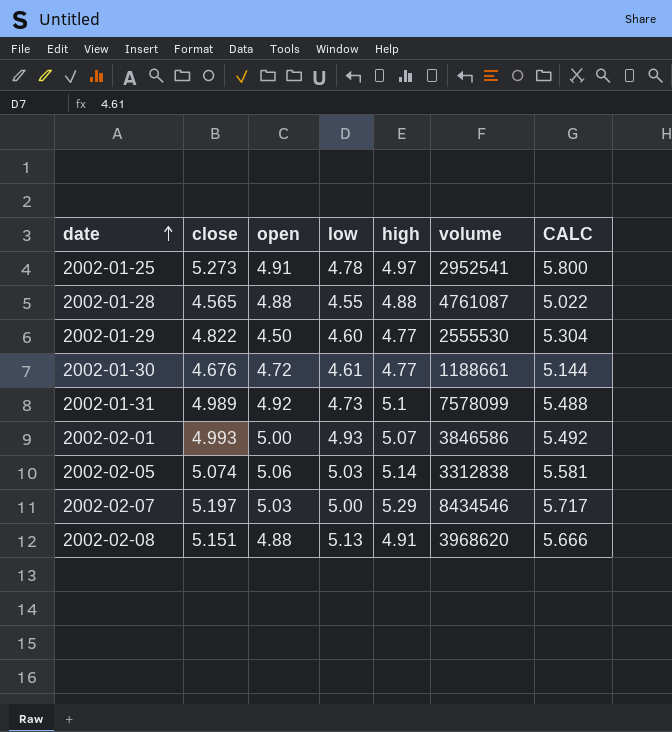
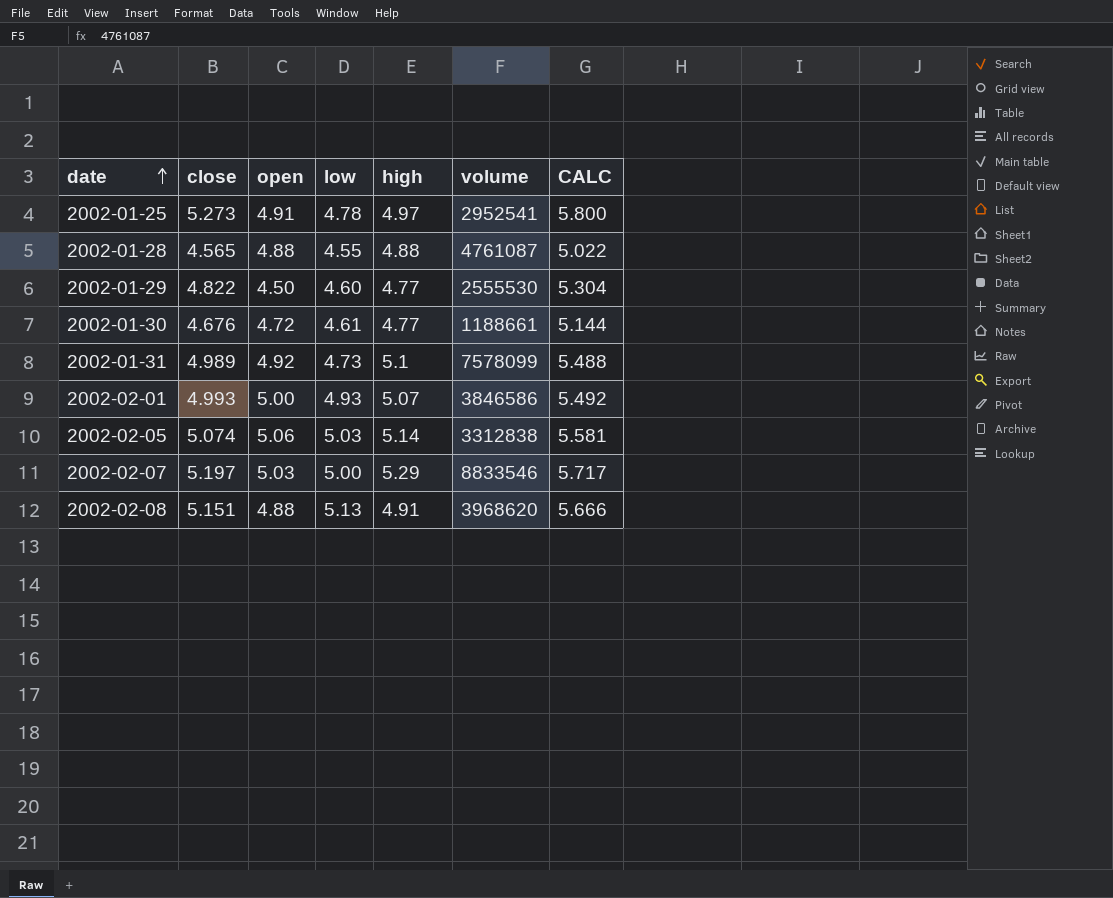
2002-02-07 | volume: 8434546 -> 8833546

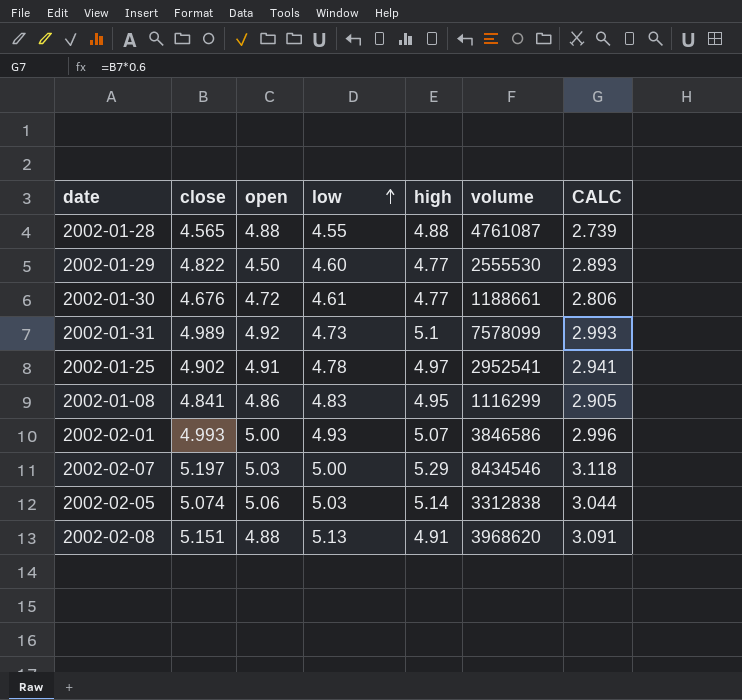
row order: date ascending -> low ascending
column CALC | formula: [close] * 1.1 -> [close] * 0.6
2002-01-25 | close: 5.273 -> 4.902
row 2002-01-08: none -> 4.841 | 4.86 | 4.83 | 4.95 | 1116299 | 2.905
2002-02-07 | volume: 8833546 -> 8434546

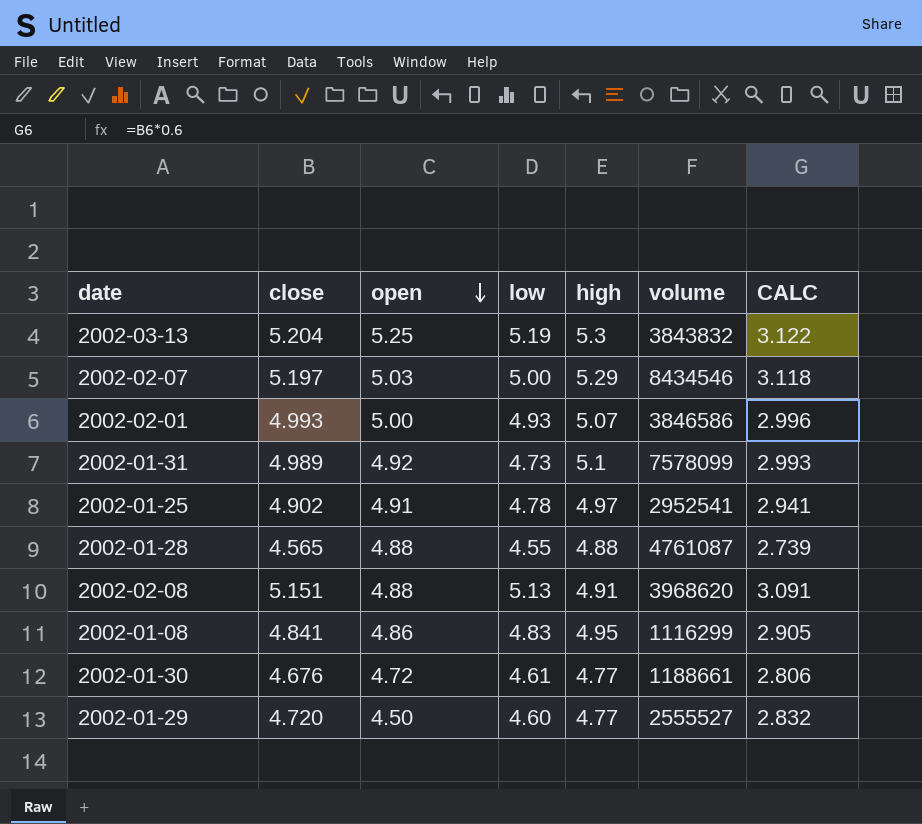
row order: low ascending -> open descending
row 2002-02-05: 5.074 | 5.06 | 5.03 | 5.14 | 3312838 | 3.044 -> none
row 2002-03-13: none -> 5.204 | 5.25 | 5.19 | 5.3 | 3843832 | 3.122
2002-01-29 | close: 4.822 -> 4.720
2002-01-29 | volume: 2555530 -> 2555527
2002-01-29 | CALC: 2.893 -> 2.832

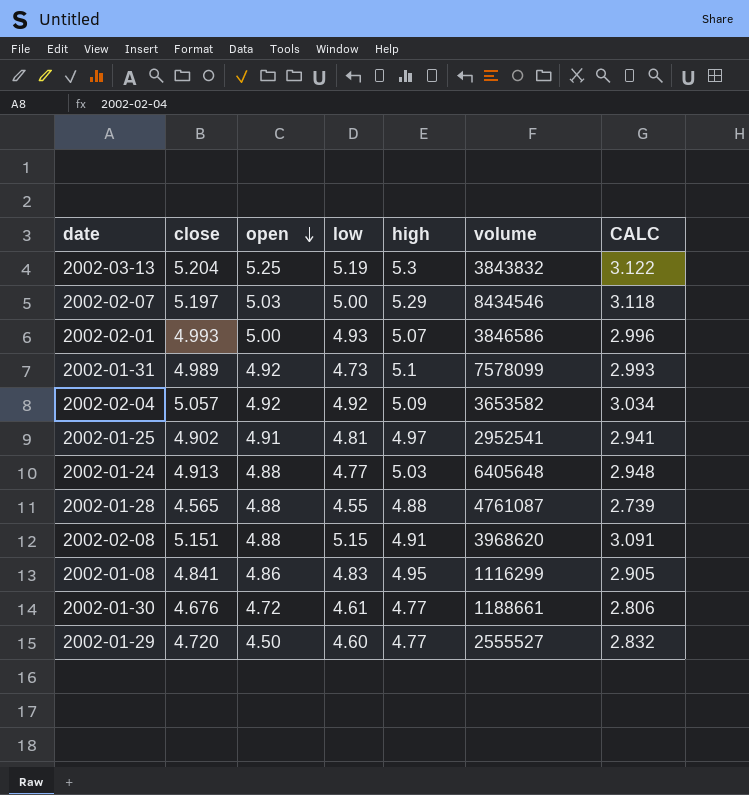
row 2002-02-04: none -> 5.057 | 4.92 | 4.92 | 5.09 | 3653582 | 3.034
2002-01-25 | low: 4.78 -> 4.81
row 2002-01-24: none -> 4.913 | 4.88 | 4.77 | 5.03 | 6405648 | 2.948
2002-02-08 | low: 5.13 -> 5.15

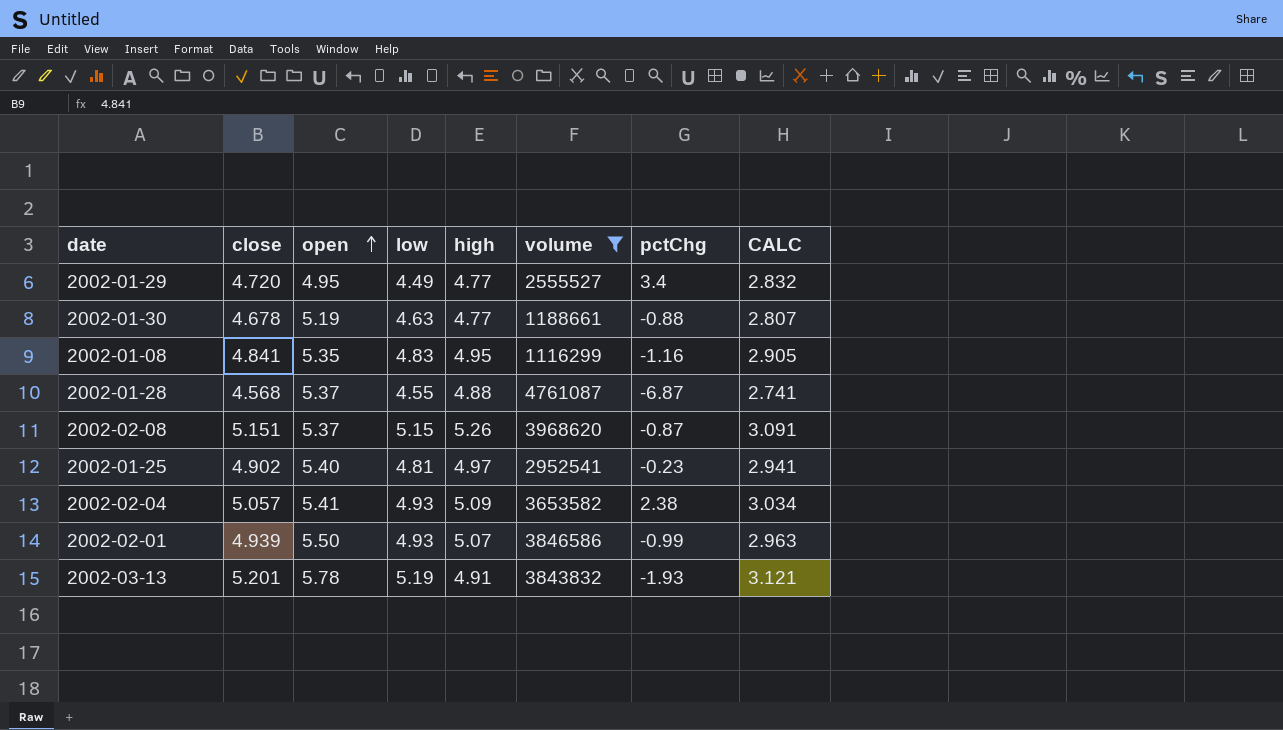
filter: none -> volume <= 4761087
row order: open descending -> open ascending
column pctChg | position: none -> 7
2002-01-29 | open: 4.50 -> 4.95
2002-01-29 | low: 4.60 -> 4.49
2002-01-30 | close: 4.676 -> 4.678
2002-01-30 | open: 4.72 -> 5.19
2002-01-30 | low: 4.61 -> 4.63
2002-01-30 | CALC: 2.806 -> 2.807
2002-01-08 | open: 4.86 -> 5.35
2002-01-28 | close: 4.565 -> 4.568
2002-01-28 | open: 4.88 -> 5.37
2002-01-28 | CALC: 2.739 -> 2.741
2002-02-08 | open: 4.88 -> 5.37
2002-02-08 | high: 4.91 -> 5.26
2002-01-25 | open: 4.91 -> 5.40
2002-02-04 | open: 4.92 -> 5.41
2002-02-04 | low: 4.92 -> 4.93
2002-02-01 | close: 4.993 -> 4.939
2002-02-01 | open: 5.00 -> 5.50
2002-02-01 | CALC: 2.996 -> 2.963
2002-03-13 | close: 5.204 -> 5.201
2002-03-13 | open: 5.25 -> 5.78
2002-03-13 | high: 5.3 -> 4.91
2002-03-13 | CALC: 3.122 -> 3.121

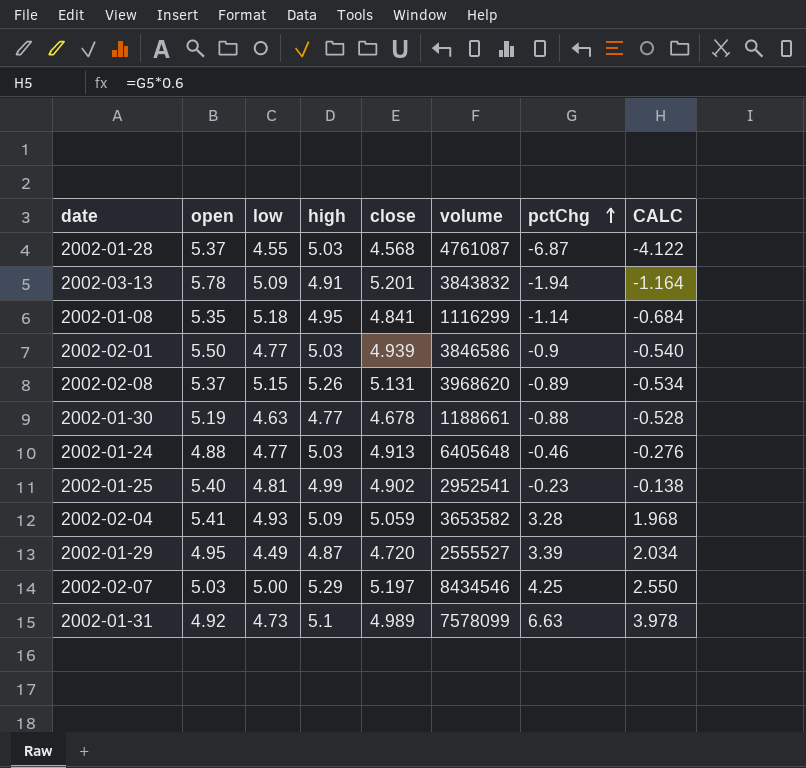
filter: volume <= 4761087 -> none
row order: open ascending -> pctChg ascending
column close | position: 2 -> 5
column CALC | formula: [close] * 0.6 -> [pctChg] * 0.6
2002-01-28 | high: 4.88 -> 5.03
2002-03-13 | low: 5.19 -> 5.09
2002-03-13 | pctChg: -1.93 -> -1.94
2002-01-08 | low: 4.83 -> 5.18
2002-01-08 | pctChg: -1.16 -> -1.14
2002-02-01 | low: 4.93 -> 4.77
2002-02-01 | high: 5.07 -> 5.03
2002-02-01 | pctChg: -0.99 -> -0.9
2002-02-08 | close: 5.151 -> 5.131
2002-02-08 | pctChg: -0.87 -> -0.89
2002-01-25 | high: 4.97 -> 4.99
2002-02-04 | close: 5.057 -> 5.059
2002-02-04 | pctChg: 2.38 -> 3.28
2002-01-29 | high: 4.77 -> 4.87
2002-01-29 | pctChg: 3.4 -> 3.39

